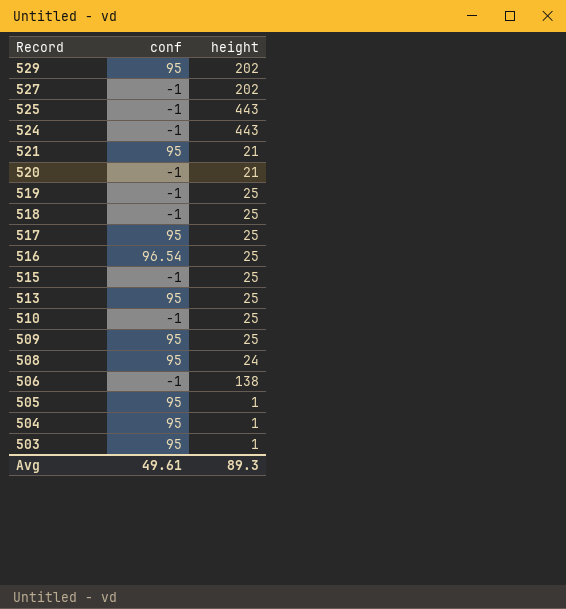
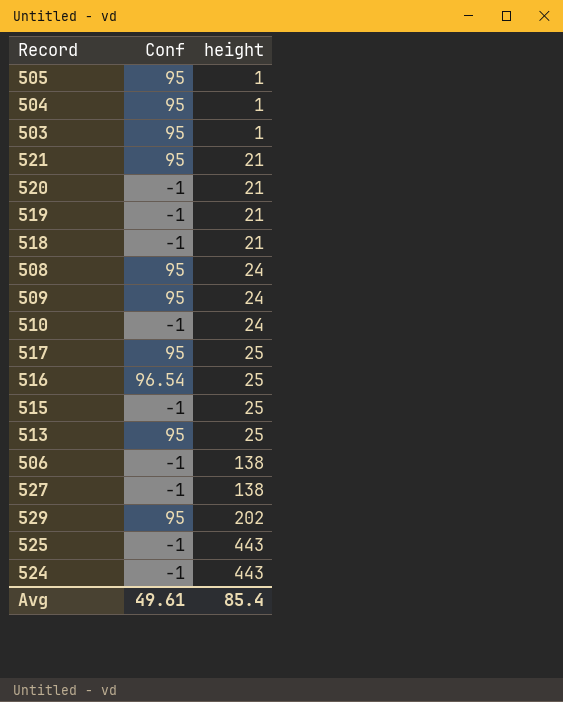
row order: Record descending -> height ascending
column name: conf -> Conf
519 | height: 25 -> 21
518 | height: 25 -> 21
509 | height: 25 -> 24
510 | height: 25 -> 24
527 | height: 202 -> 138
Avg | height: 89.3 -> 85.4

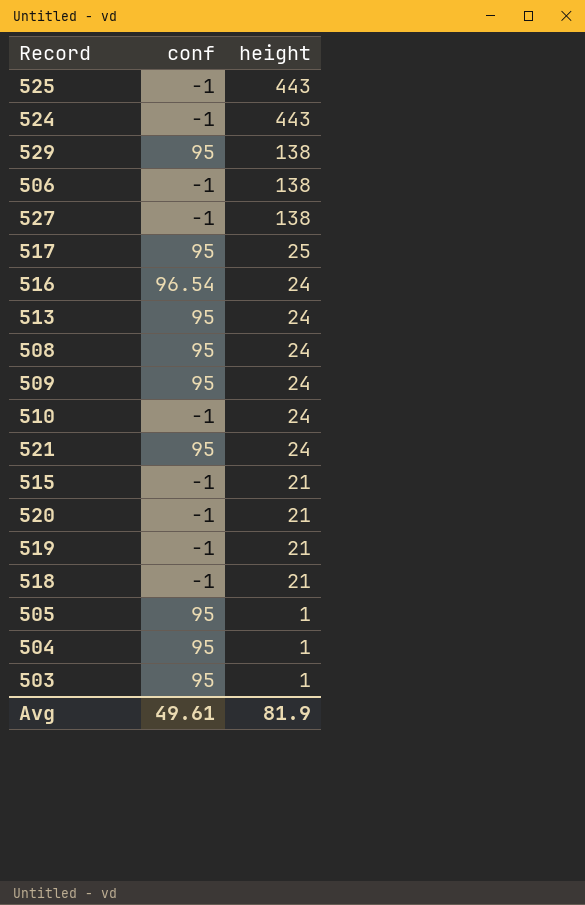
row order: height ascending -> height descending
column name: Conf -> conf
529 | height: 202 -> 138
516 | height: 25 -> 24
513 | height: 25 -> 24
521 | height: 21 -> 24
515 | height: 25 -> 21
Avg | height: 85.4 -> 81.9

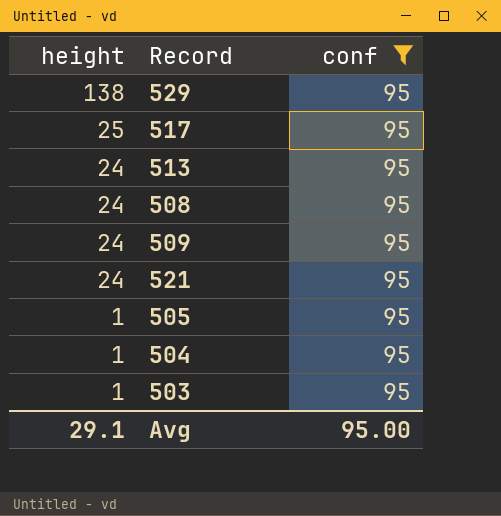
filter: none -> conf = 95
column height | position: 3 -> 1
Avg | height: 81.9 -> 29.1
Avg | conf: 49.61 -> 95.00

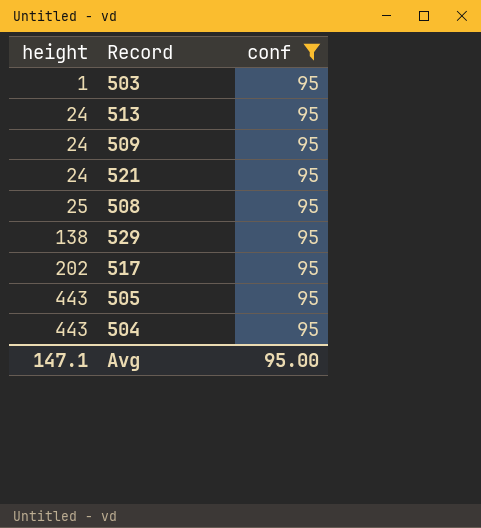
row order: height descending -> height ascending
508 | height: 24 -> 25
517 | height: 25 -> 202
505 | height: 1 -> 443
504 | height: 1 -> 443
Avg | height: 29.1 -> 147.1

